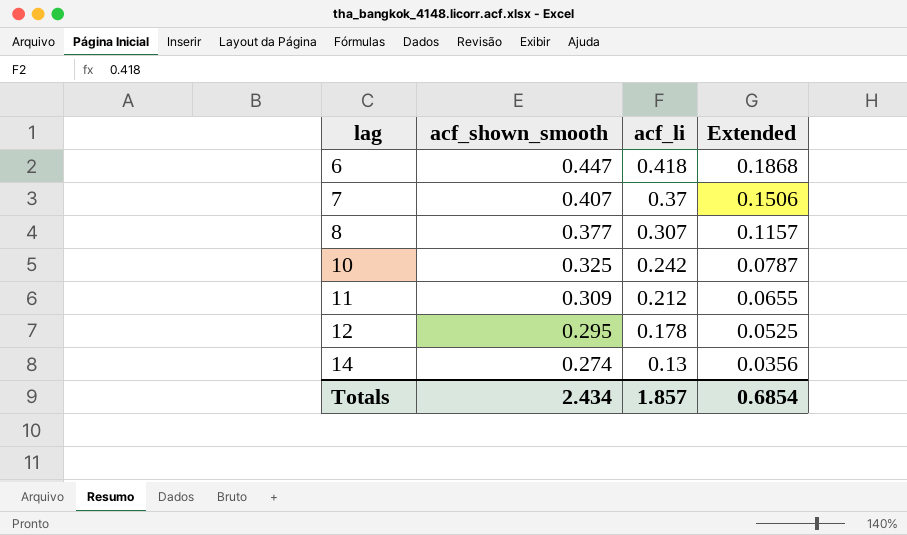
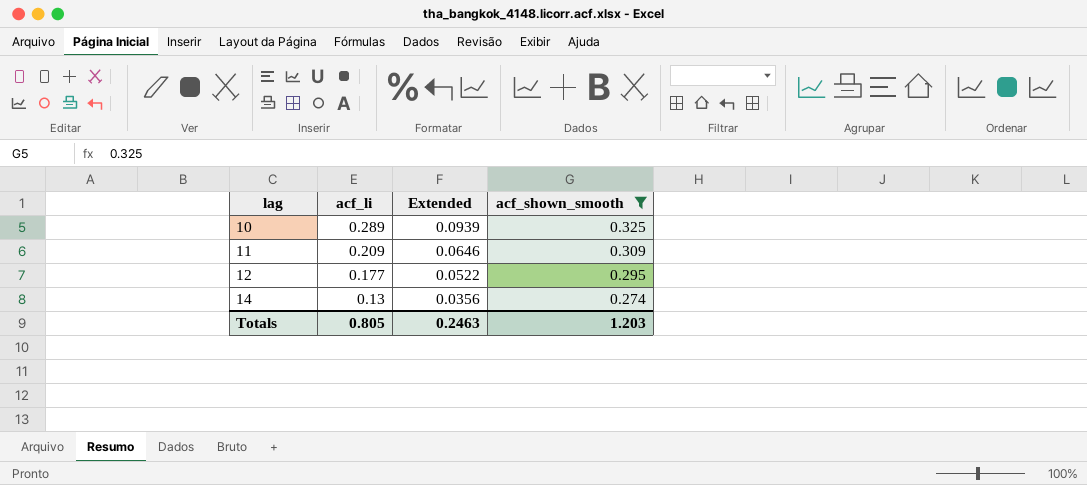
filter: none -> acf_shown_smooth <= 0.325
column acf_shown_smooth | position: 2 -> 4
10 | acf_li: 0.242 -> 0.289
10 | Extended: 0.0787 -> 0.0939
11 | acf_li: 0.212 -> 0.209
11 | Extended: 0.0655 -> 0.0646
12 | acf_li: 0.178 -> 0.177
12 | Extended: 0.0525 -> 0.0522
Totals | acf_li: 1.857 -> 0.805
Totals | Extended: 0.6854 -> 0.2463
Totals | acf_shown_smooth: 2.434 -> 1.203

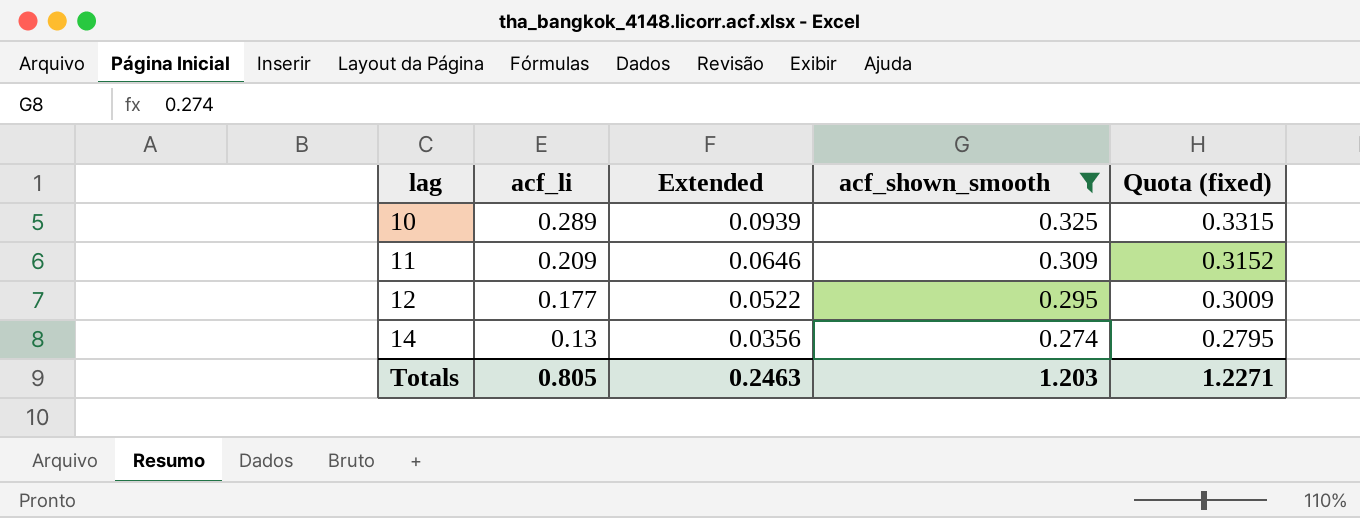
column Quota (fixed) | formula: none -> [acf_shown_smooth] * 1.02

